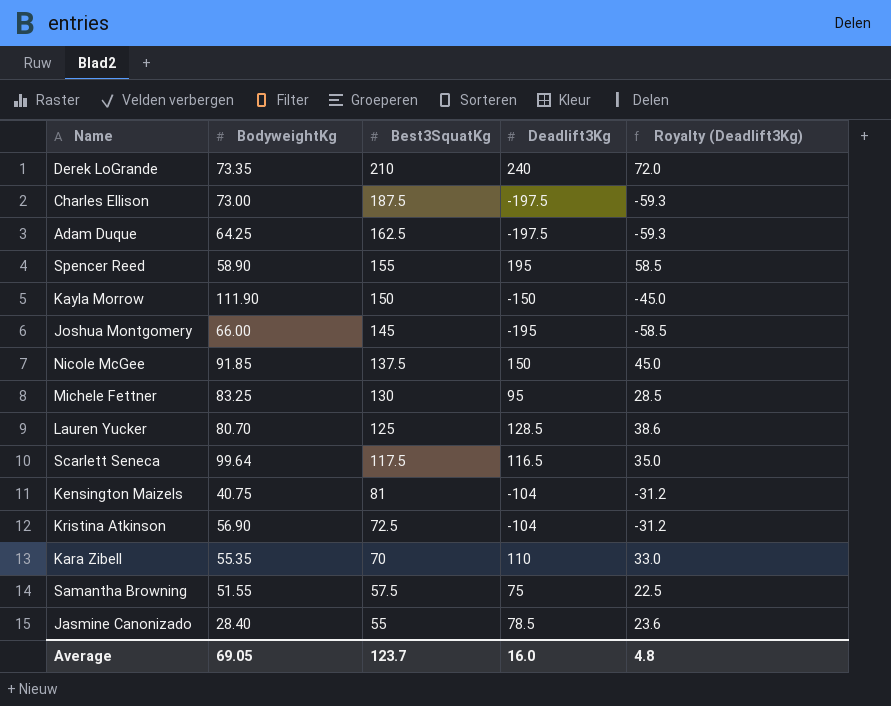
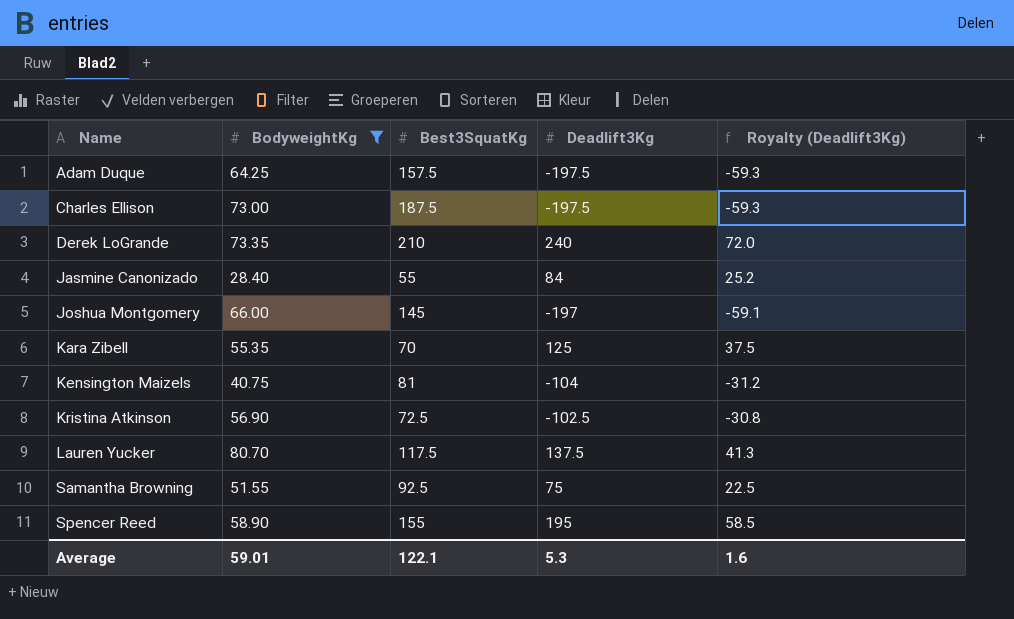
filter: none -> BodyweightKg <= 80.70
row order: Best3SquatKg descending -> Name ascending
Adam Duque | Best3SquatKg: 162.5 -> 157.5
Jasmine Canonizado | Deadlift3Kg: 78.5 -> 84
Jasmine Canonizado | Royalty (Deadlift3Kg): 23.6 -> 25.2
Joshua Montgomery | Deadlift3Kg: -195 -> -197
Joshua Montgomery | Royalty (Deadlift3Kg): -58.5 -> -59.1
Kara Zibell | Deadlift3Kg: 110 -> 125
Kara Zibell | Royalty (Deadlift3Kg): 33.0 -> 37.5
Kristina Atkinson | Deadlift3Kg: -104 -> -102.5
Kristina Atkinson | Royalty (Deadlift3Kg): -31.2 -> -30.8
Lauren Yucker | Best3SquatKg: 125 -> 117.5
Lauren Yucker | Deadlift3Kg: 128.5 -> 137.5
Lauren Yucker | Royalty (Deadlift3Kg): 38.6 -> 41.3
Samantha Browning | Best3SquatKg: 57.5 -> 92.5
Average | BodyweightKg: 69.05 -> 59.01
Average | Best3SquatKg: 123.7 -> 122.1
Average | Deadlift3Kg: 16.0 -> 5.3
Average | Royalty (Deadlift3Kg): 4.8 -> 1.6

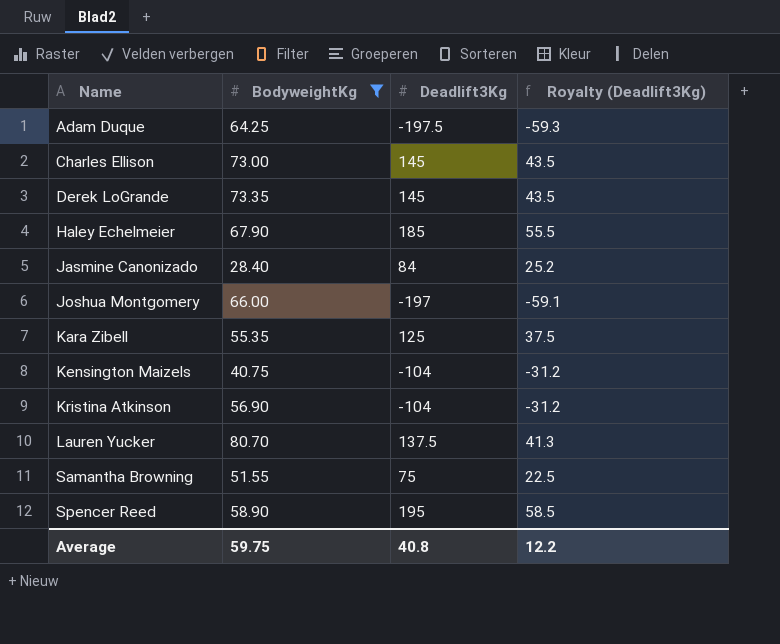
column Best3SquatKg | position: 3 -> none
Charles Ellison | Deadlift3Kg: -197.5 -> 145
Charles Ellison | Royalty (Deadlift3Kg): -59.3 -> 43.5
Derek LoGrande | Deadlift3Kg: 240 -> 145
Derek LoGrande | Royalty (Deadlift3Kg): 72.0 -> 43.5
row Haley Echelmeier: none -> 67.90 | 185 | 55.5
Kristina Atkinson | Deadlift3Kg: -102.5 -> -104
Kristina Atkinson | Royalty (Deadlift3Kg): -30.8 -> -31.2
Average | BodyweightKg: 59.01 -> 59.75
Average | Deadlift3Kg: 5.3 -> 40.8
Average | Royalty (Deadlift3Kg): 1.6 -> 12.2

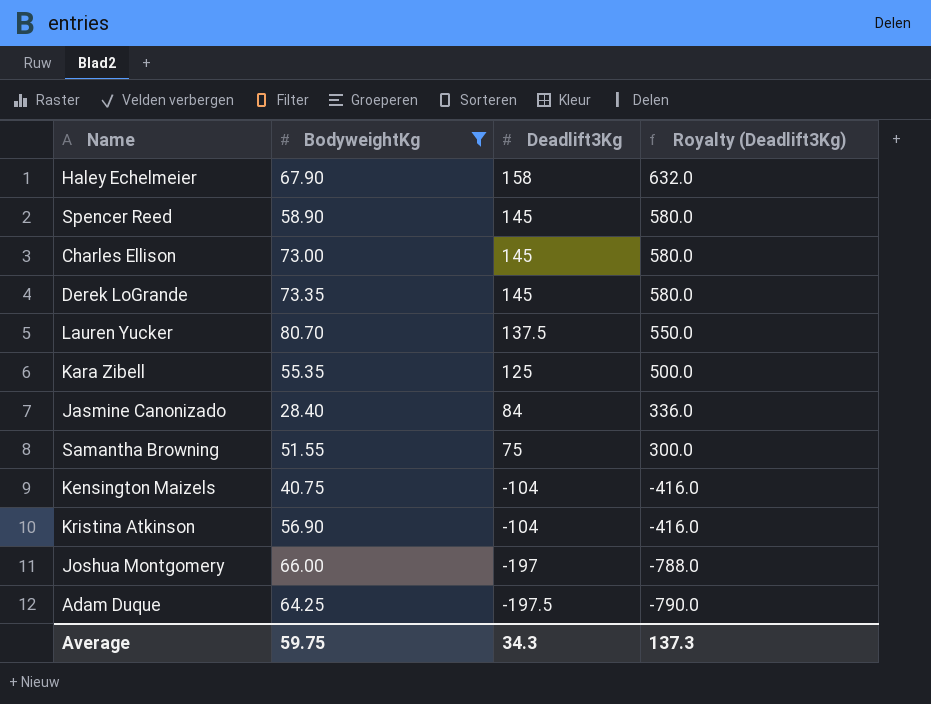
row order: Name ascending -> Deadlift3Kg descending
column Royalty (Deadlift3Kg) | formula: [Deadlift3Kg] * 0.3 -> [Deadlift3Kg] * 4
Haley Echelmeier | Deadlift3Kg: 185 -> 158
Spencer Reed | Deadlift3Kg: 195 -> 145
Average | Deadlift3Kg: 40.8 -> 34.3
Average | Royalty (Deadlift3Kg): 12.2 -> 137.3

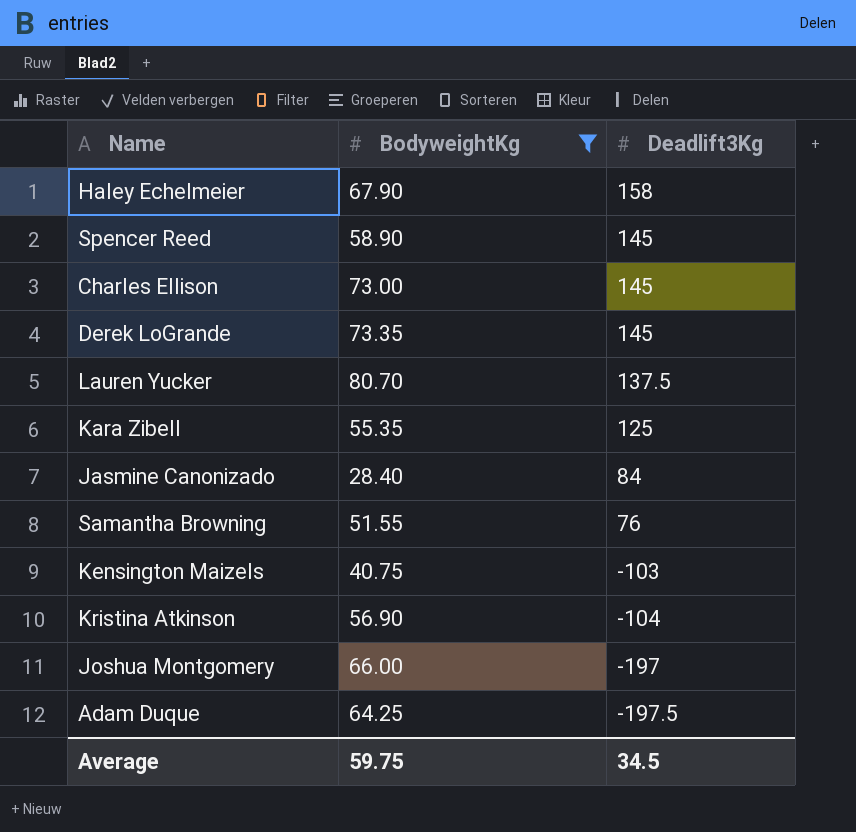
column Royalty (Deadlift3Kg) | formula: [Deadlift3Kg] * 4 -> none
Samantha Browning | Deadlift3Kg: 75 -> 76
Kensington Maizels | Deadlift3Kg: -104 -> -103
Average | Deadlift3Kg: 34.3 -> 34.5

